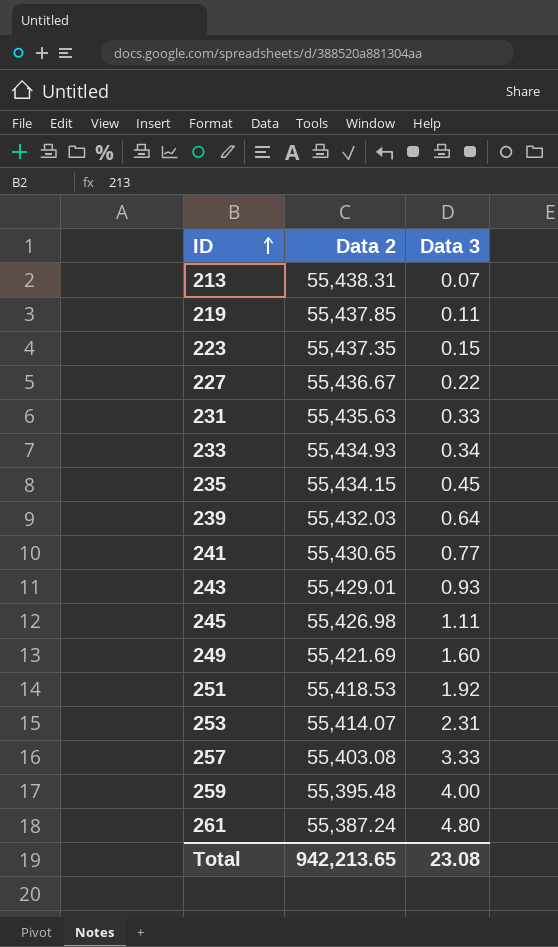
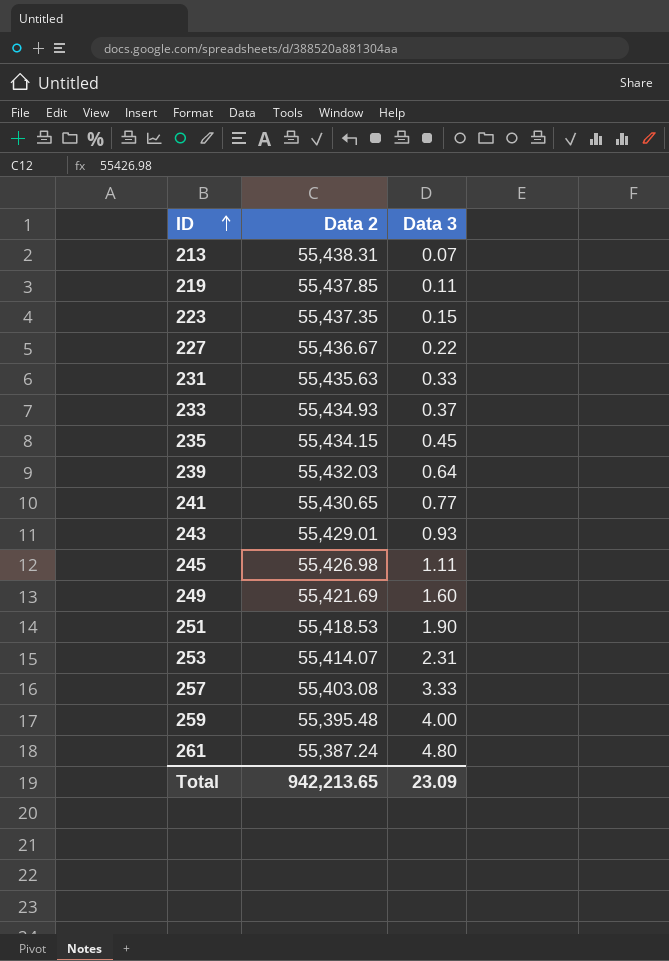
233 | Data 3: 0.34 -> 0.37
251 | Data 3: 1.92 -> 1.90
Total | Data 3: 23.08 -> 23.09

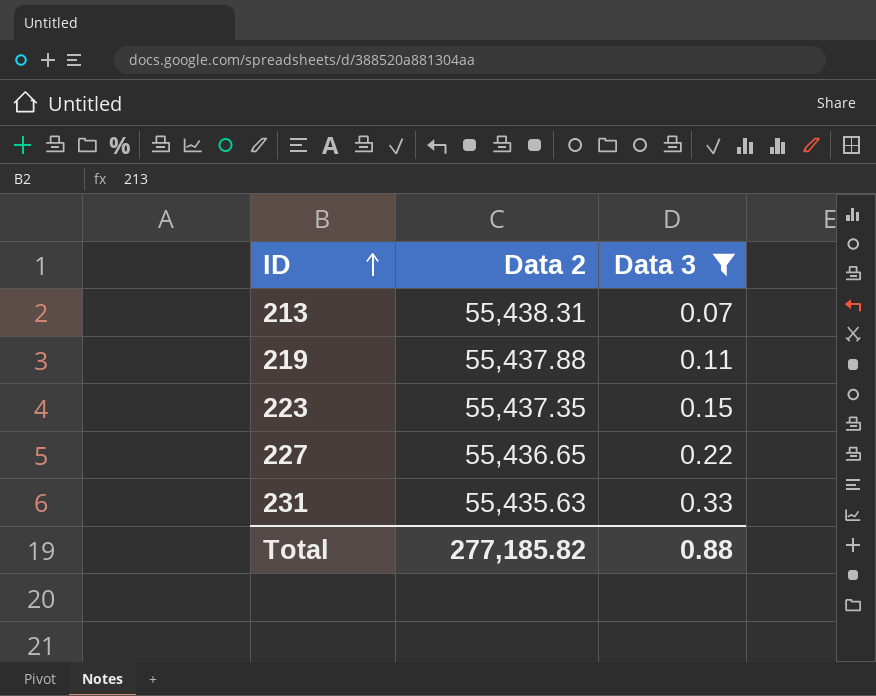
filter: none -> Data 3 <= 0.33
219 | Data 2: 55,437.85 -> 55,437.88
227 | Data 2: 55,436.67 -> 55,436.65
Total | Data 2: 942,213.65 -> 277,185.82
Total | Data 3: 23.09 -> 0.88

